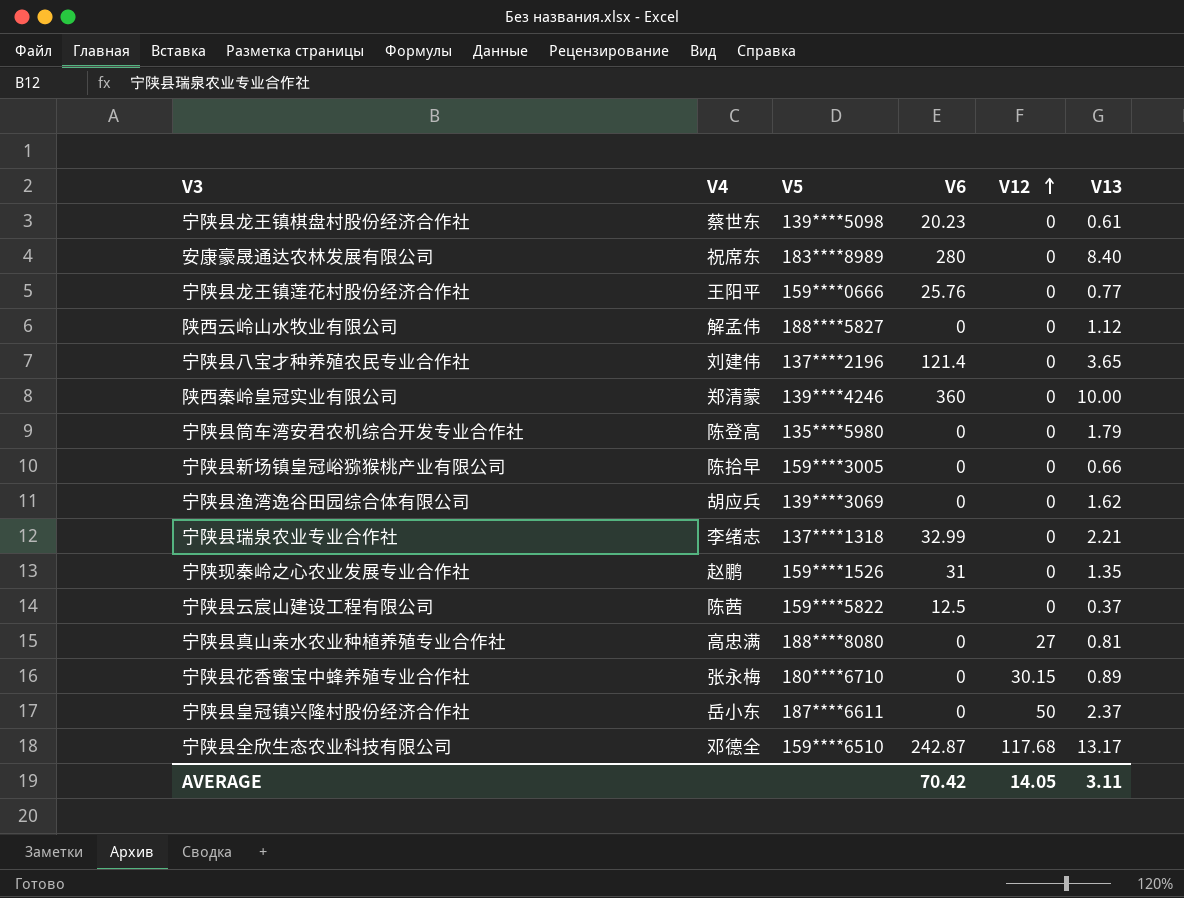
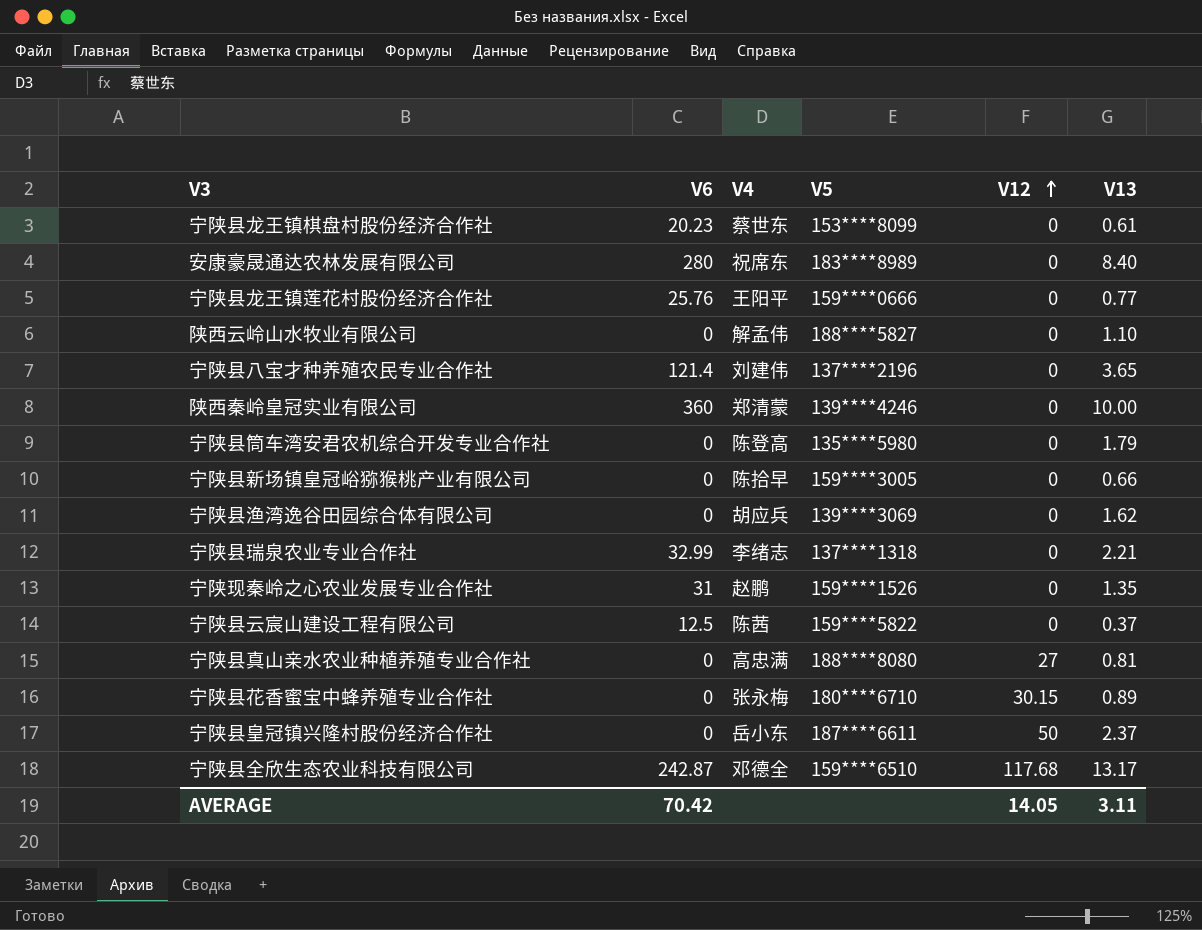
column V6 | position: 4 -> 2
宁陕县龙王镇棋盘村股份经济合作社 | V5: 139****5098 -> 153****8099
陕西云岭山水牧业有限公司 | V13: 1.12 -> 1.10

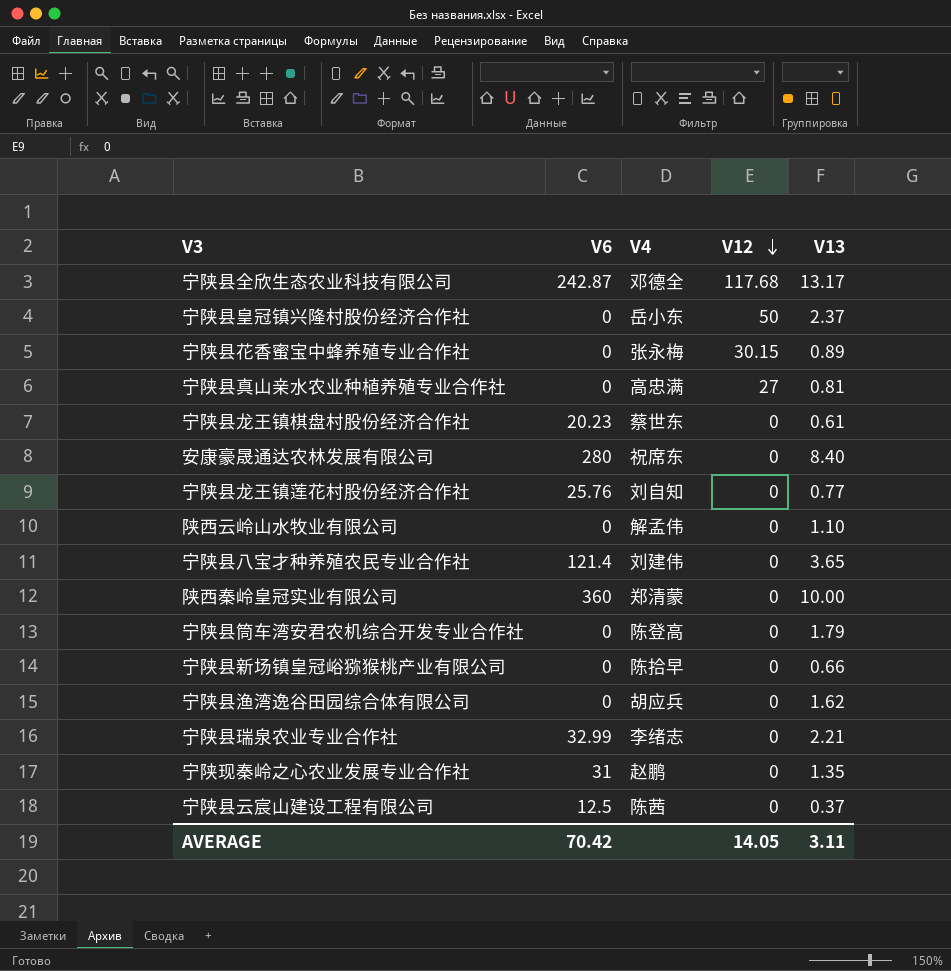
row order: V12 ascending -> V12 descending
column V5 | position: 4 -> none
宁陕县龙王镇莲花村股份经济合作社 | V4: 王阳平 -> 刘自知

